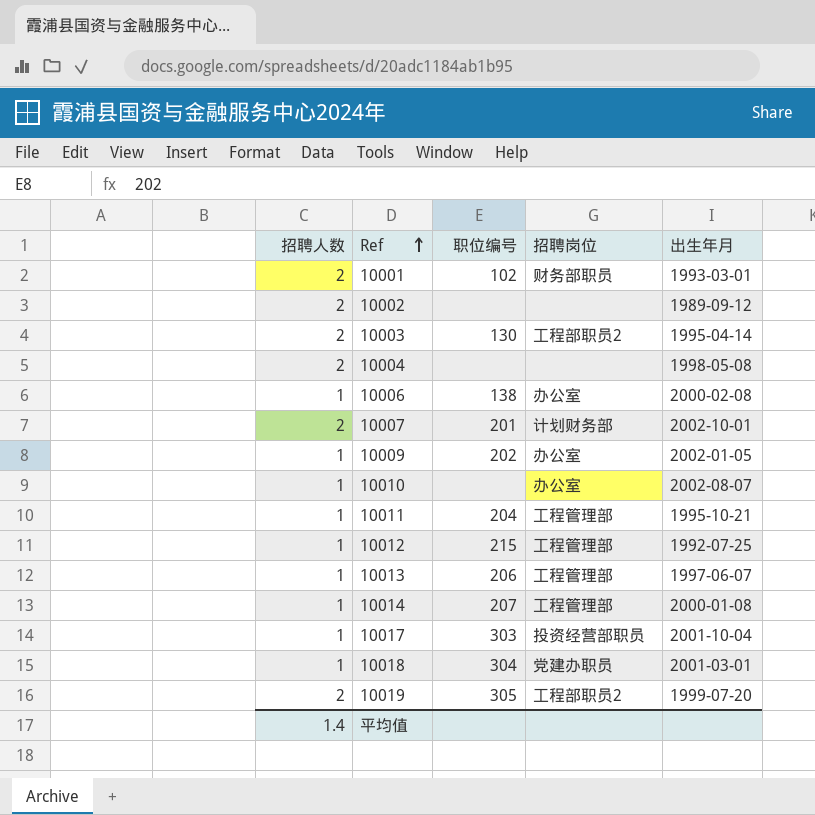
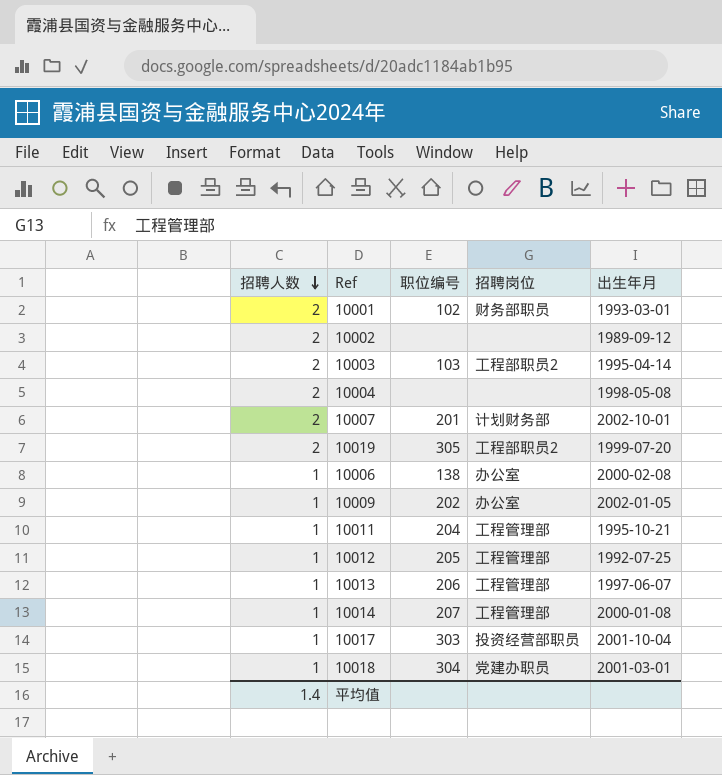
row order: Ref ascending -> 招聘人数 descending
row 10010: 1 | none | 办公室 | 2002-08-07 -> none
10003 | 职位编号: 130 -> 103
10012 | 职位编号: 215 -> 205

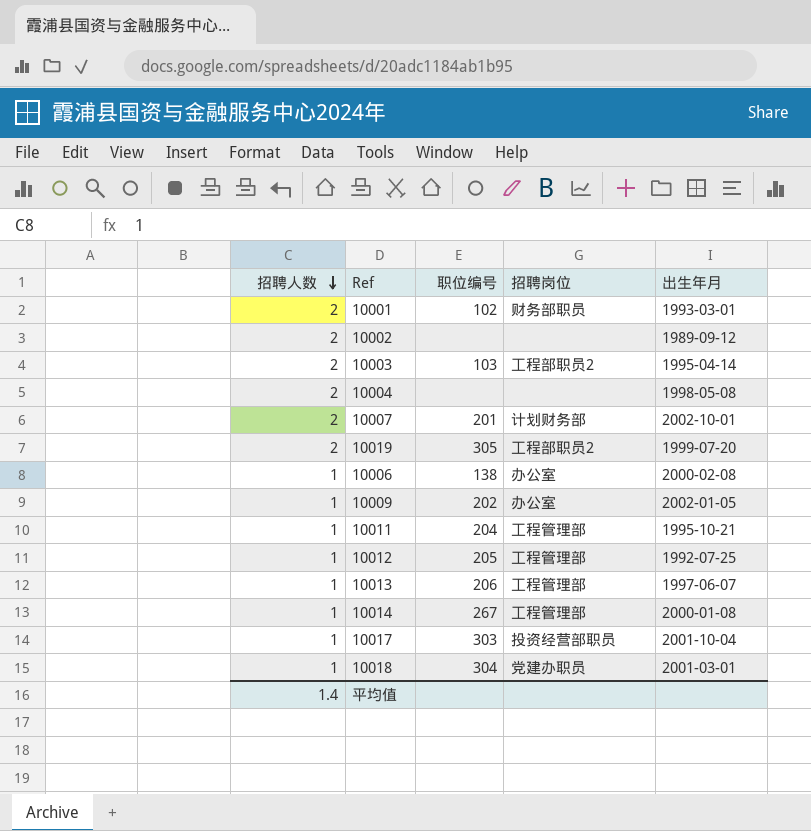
10014 | 职位编号: 207 -> 267

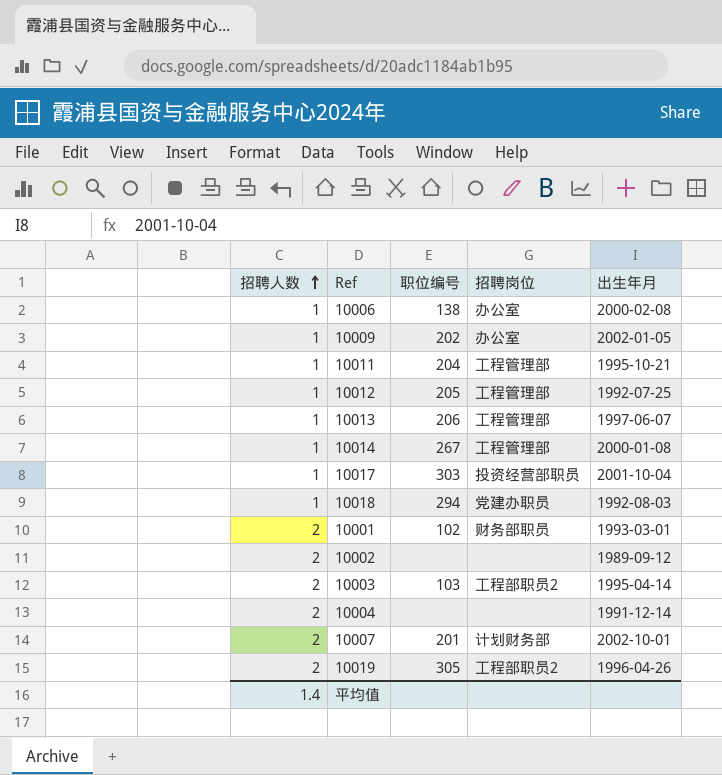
row order: 招聘人数 descending -> 招聘人数 ascending
10018 | 职位编号: 304 -> 294
10018 | 出生年月: 2001-03-01 -> 1992-08-03
10004 | 出生年月: 1998-05-08 -> 1991-12-14
10019 | 出生年月: 1999-07-20 -> 1996-04-26

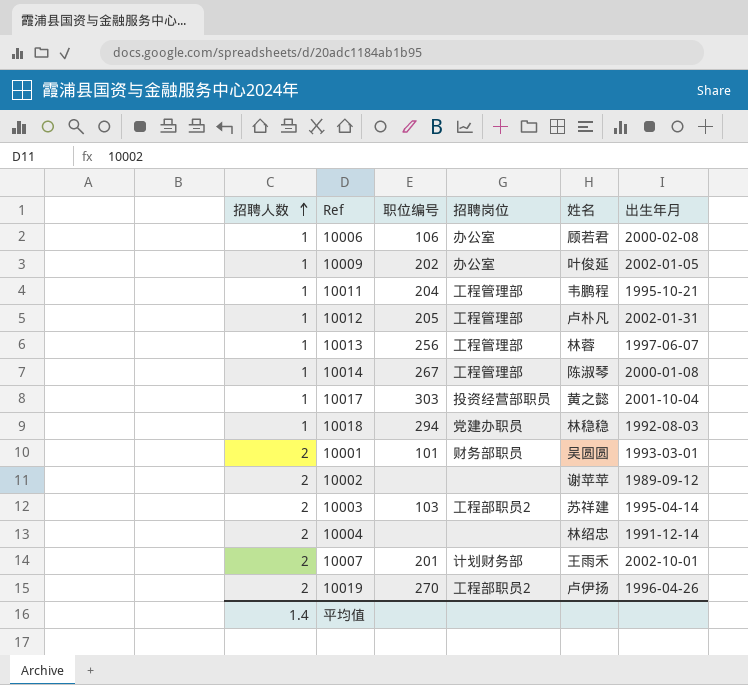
column 姓名 | position: none -> 5
10006 | 职位编号: 138 -> 106
10012 | 出生年月: 1992-07-25 -> 2002-01-31
10013 | 职位编号: 206 -> 256
10001 | 职位编号: 102 -> 101
10019 | 职位编号: 305 -> 270

